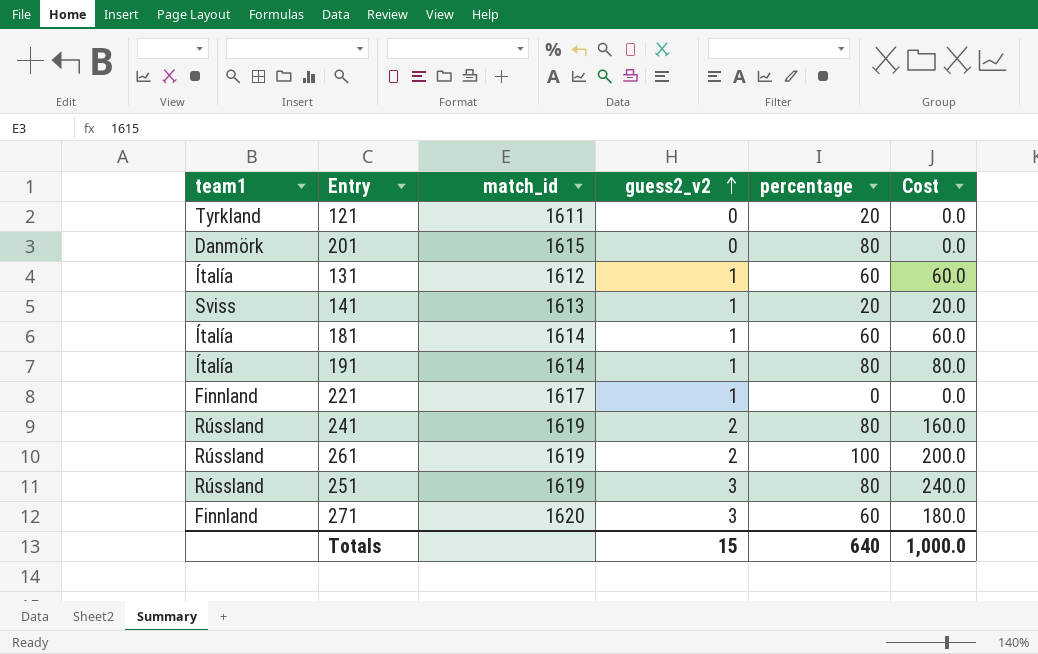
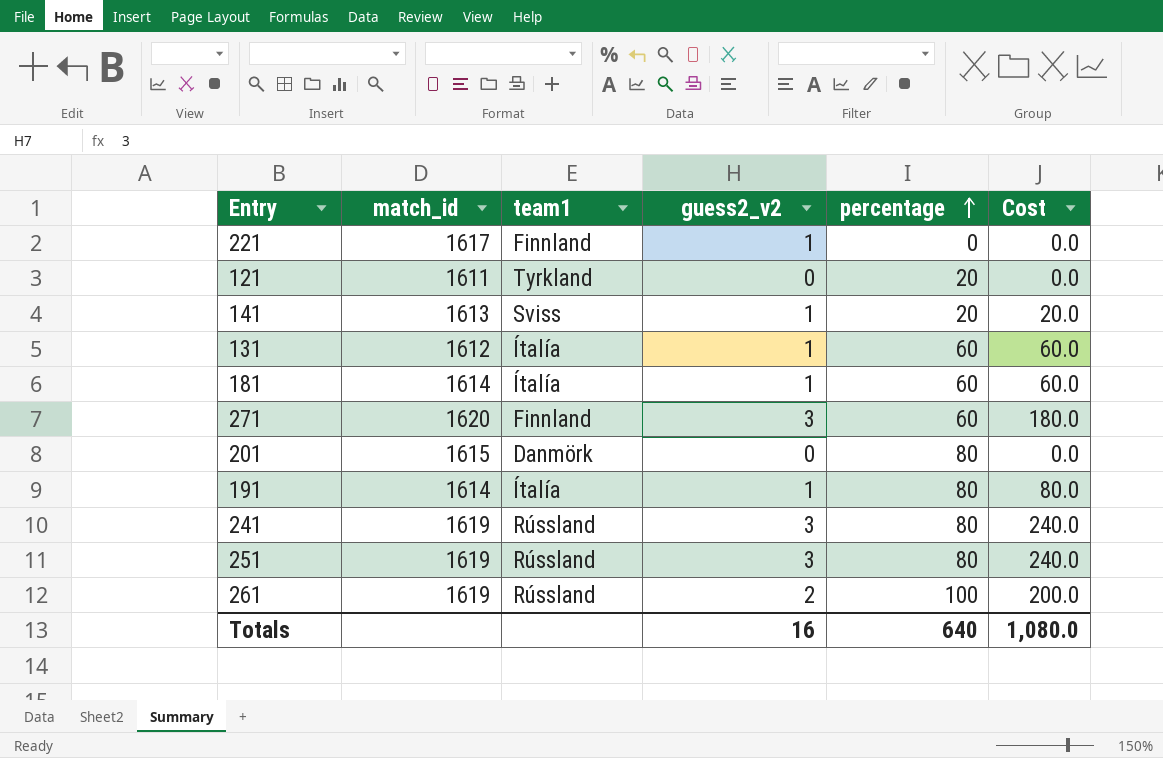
row order: guess2_v2 ascending -> percentage ascending
column team1 | position: 1 -> 3
241 | guess2_v2: 2 -> 3
241 | Cost: 160.0 -> 240.0
Totals | guess2_v2: 15 -> 16
Totals | Cost: 1,000.0 -> 1,080.0

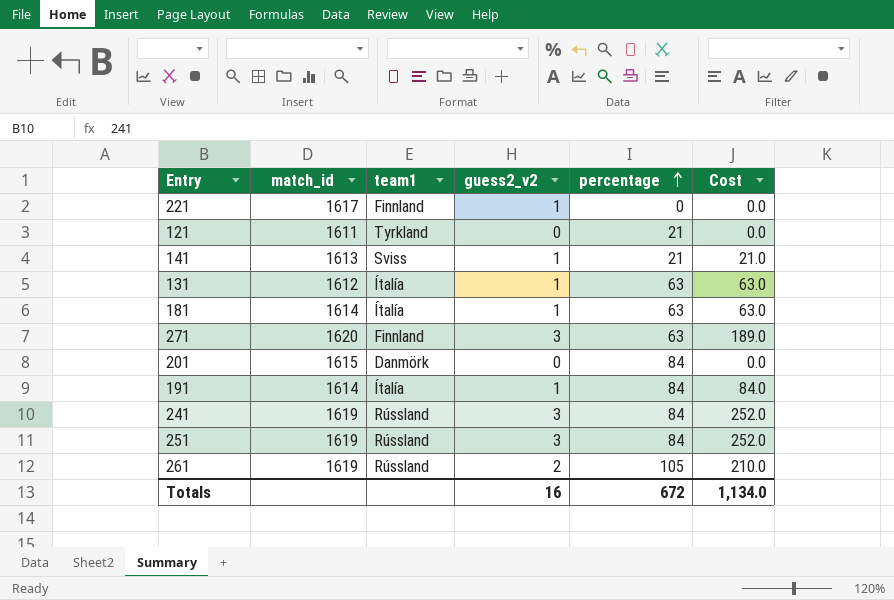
121 | percentage: 20 -> 21
141 | percentage: 20 -> 21
141 | Cost: 20.0 -> 21.0
131 | percentage: 60 -> 63
131 | Cost: 60.0 -> 63.0
181 | percentage: 60 -> 63
181 | Cost: 60.0 -> 63.0
271 | percentage: 60 -> 63
271 | Cost: 180.0 -> 189.0
201 | percentage: 80 -> 84
191 | percentage: 80 -> 84
191 | Cost: 80.0 -> 84.0
241 | percentage: 80 -> 84
241 | Cost: 240.0 -> 252.0
251 | percentage: 80 -> 84
251 | Cost: 240.0 -> 252.0
261 | percentage: 100 -> 105
261 | Cost: 200.0 -> 210.0
Totals | percentage: 640 -> 672
Totals | Cost: 1,080.0 -> 1,134.0

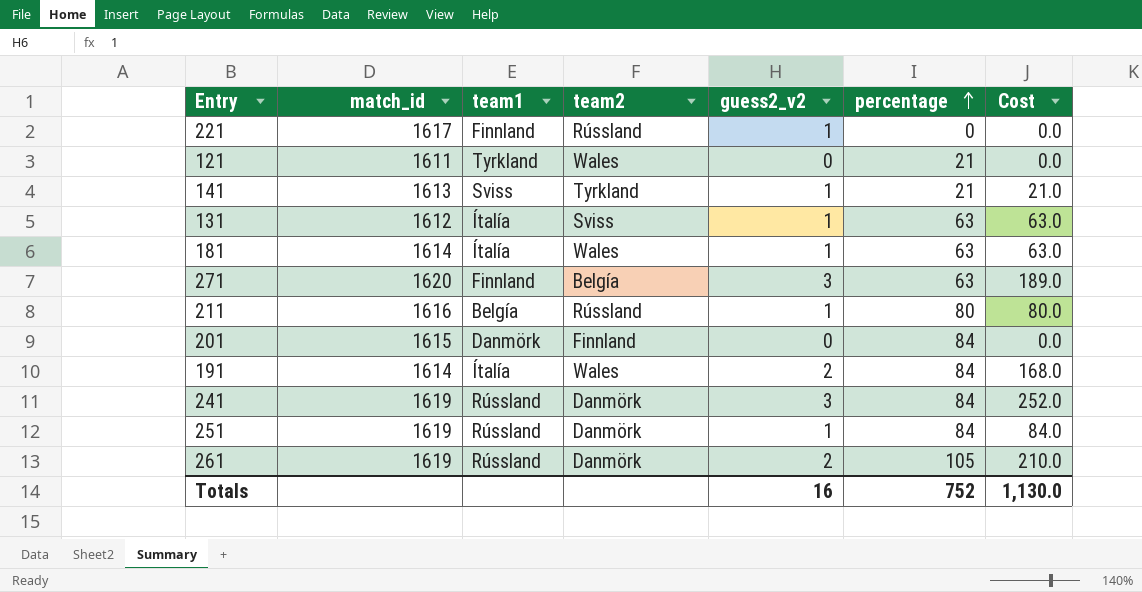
column team2 | position: none -> 4
row 211: none -> 1616 | Belgía | Rússland | 1 | 80 | 80.0
191 | guess2_v2: 1 -> 2
191 | Cost: 84.0 -> 168.0
251 | guess2_v2: 3 -> 1
251 | Cost: 252.0 -> 84.0
Totals | percentage: 672 -> 752
Totals | Cost: 1,134.0 -> 1,130.0

